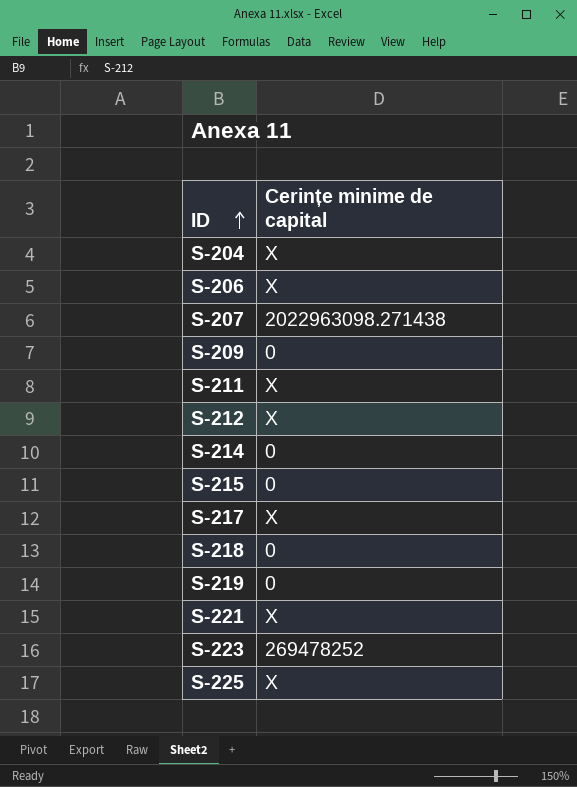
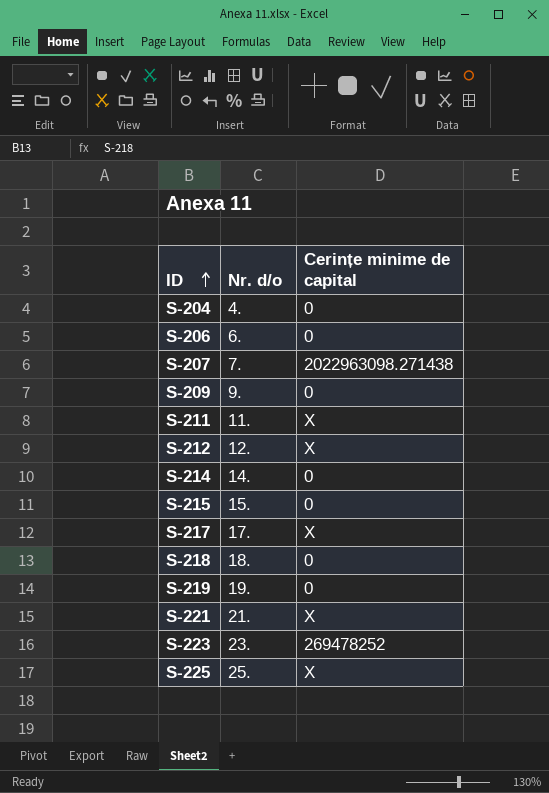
column Nr. d/o | position: none -> 2
S-204 | Cerințe minime de capital: X -> 0
S-206 | Cerințe minime de capital: X -> 0

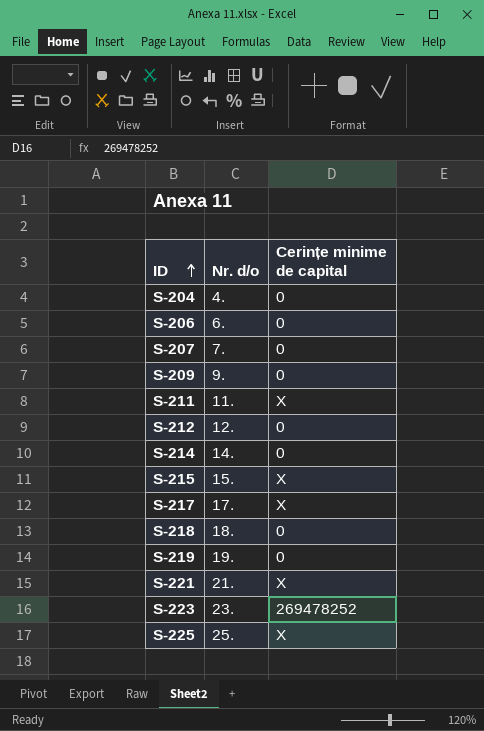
S-207 | Cerințe minime de capital: 2022963098.271438 -> 0
S-212 | Cerințe minime de capital: X -> 0
S-215 | Cerințe minime de capital: 0 -> X

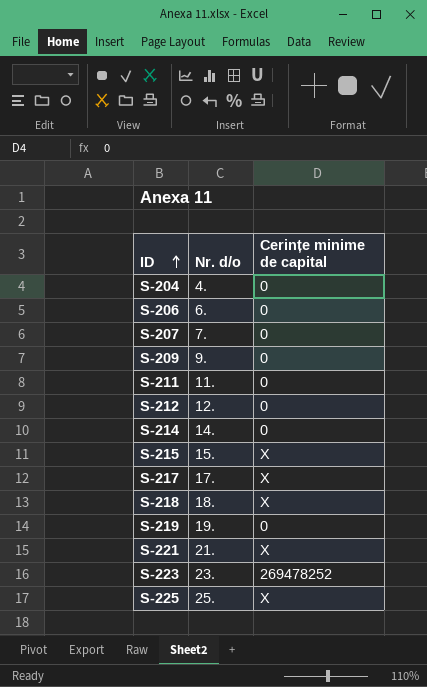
S-211 | Cerințe minime de capital: X -> 0
S-218 | Cerințe minime de capital: 0 -> X

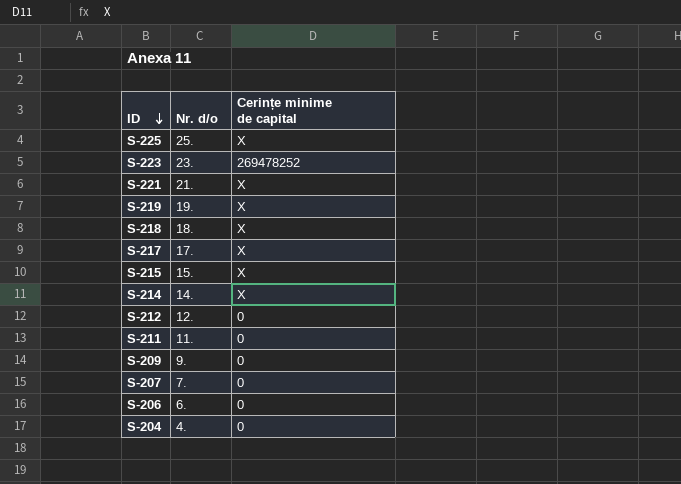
row order: ID ascending -> ID descending
S-219 | Cerințe minime de capital: 0 -> X
S-214 | Cerințe minime de capital: 0 -> X

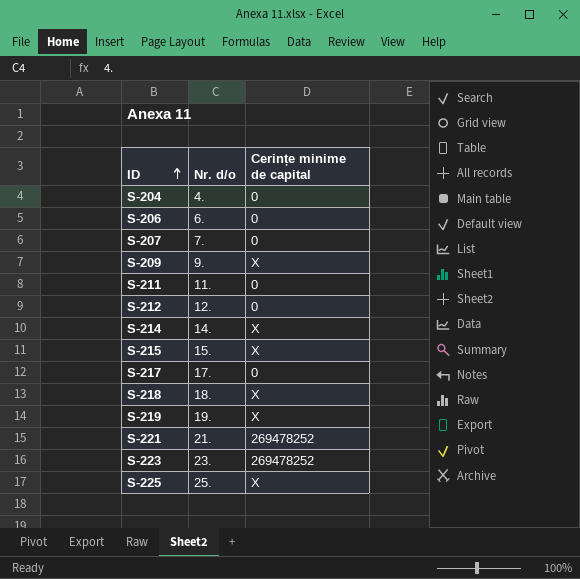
row order: ID descending -> ID ascending
S-209 | Cerințe minime de capital: 0 -> X
S-217 | Cerințe minime de capital: X -> 0
S-221 | Cerințe minime de capital: X -> 269478252

